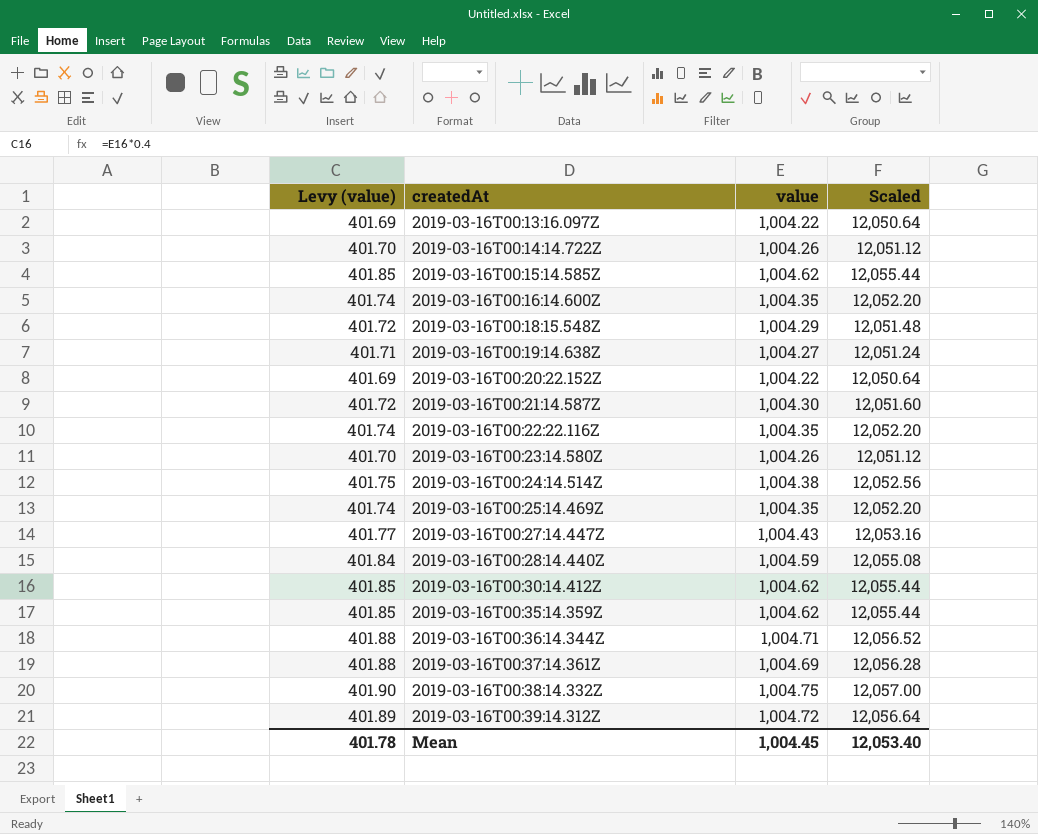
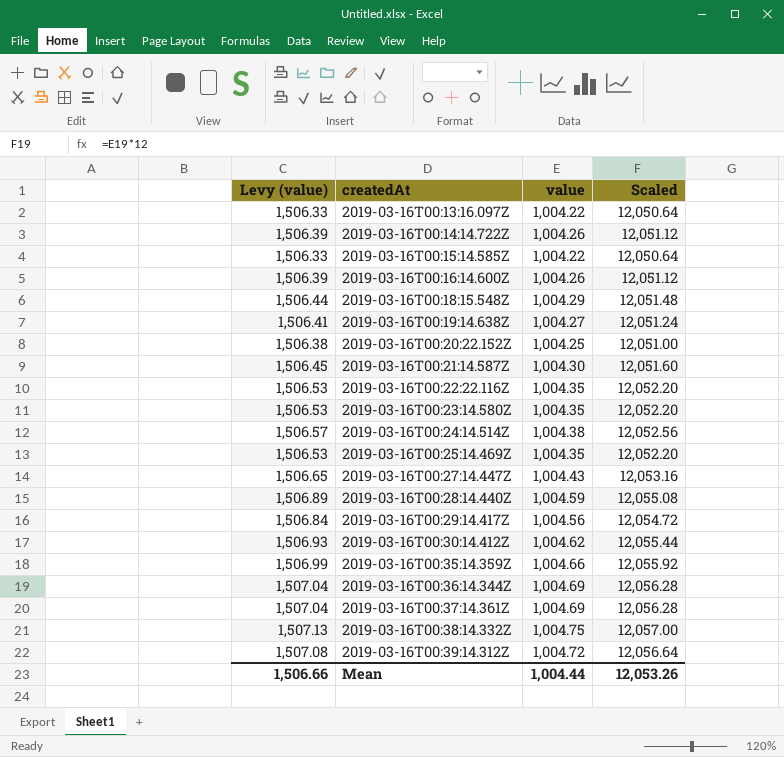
column Levy (value) | formula: [value] * 0.4 -> [value] * 1.5
2019-03-16T00:15:14.585Z | value: 1,004.62 -> 1,004.22
2019-03-16T00:15:14.585Z | Scaled: 12,055.44 -> 12,050.64
2019-03-16T00:16:14.600Z | value: 1,004.35 -> 1,004.26
2019-03-16T00:16:14.600Z | Scaled: 12,052.20 -> 12,051.12
2019-03-16T00:20:22.152Z | value: 1,004.22 -> 1,004.25
2019-03-16T00:20:22.152Z | Scaled: 12,050.64 -> 12,051.00
2019-03-16T00:23:14.580Z | value: 1,004.26 -> 1,004.35
2019-03-16T00:23:14.580Z | Scaled: 12,051.12 -> 12,052.20
row 2019-03-16T00:29:14.417Z: none -> 1,506.84 | 1,004.56 | 12,054.72
2019-03-16T00:35:14.359Z | value: 1,004.62 -> 1,004.66
2019-03-16T00:35:14.359Z | Scaled: 12,055.44 -> 12,055.92
2019-03-16T00:36:14.344Z | value: 1,004.71 -> 1,004.69
2019-03-16T00:36:14.344Z | Scaled: 12,056.52 -> 12,056.28
Mean | Levy (value): 401.78 -> 1,506.66
Mean | value: 1,004.45 -> 1,004.44
Mean | Scaled: 12,053.40 -> 12,053.26

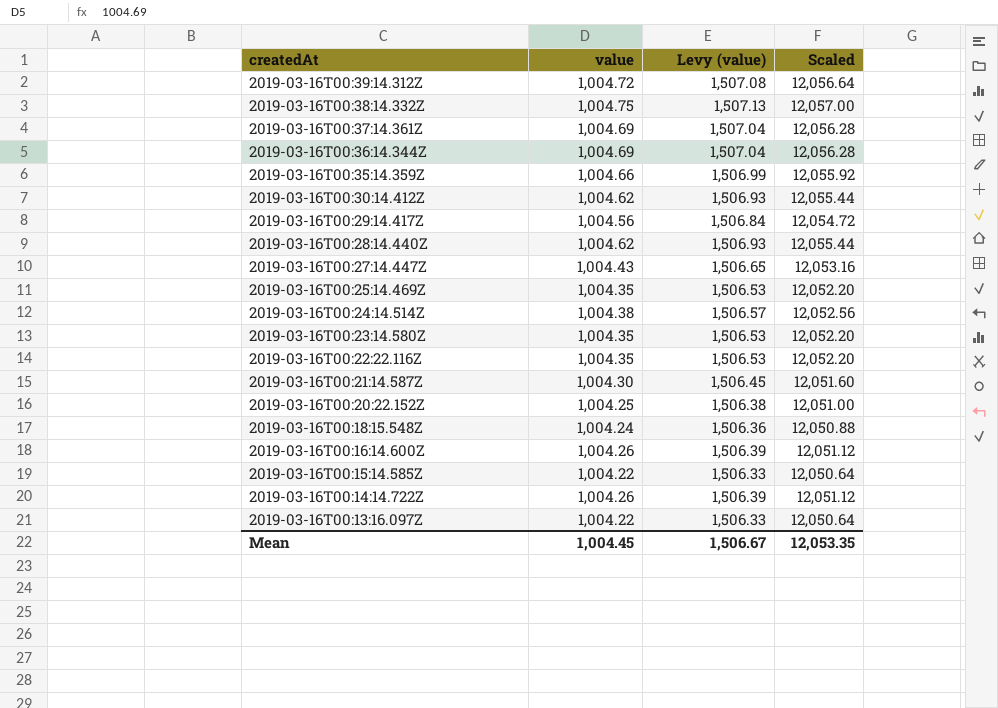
row order: createdAt ascending -> createdAt descending
column Levy (value) | position: 1 -> 3
row 2019-03-16T00:19:14.638Z: 1,506.41 | 1,004.27 | 12,051.24 -> none
2019-03-16T00:28:14.440Z | value: 1,004.59 -> 1,004.62
2019-03-16T00:28:14.440Z | Levy (value): 1,506.89 -> 1,506.93
2019-03-16T00:28:14.440Z | Scaled: 12,055.08 -> 12,055.44
2019-03-16T00:18:15.548Z | value: 1,004.29 -> 1,004.24
2019-03-16T00:18:15.548Z | Levy (value): 1,506.44 -> 1,506.36
2019-03-16T00:18:15.548Z | Scaled: 12,051.48 -> 12,050.88
Mean | value: 1,004.44 -> 1,004.45
Mean | Levy (value): 1,506.66 -> 1,506.67
Mean | Scaled: 12,053.26 -> 12,053.35

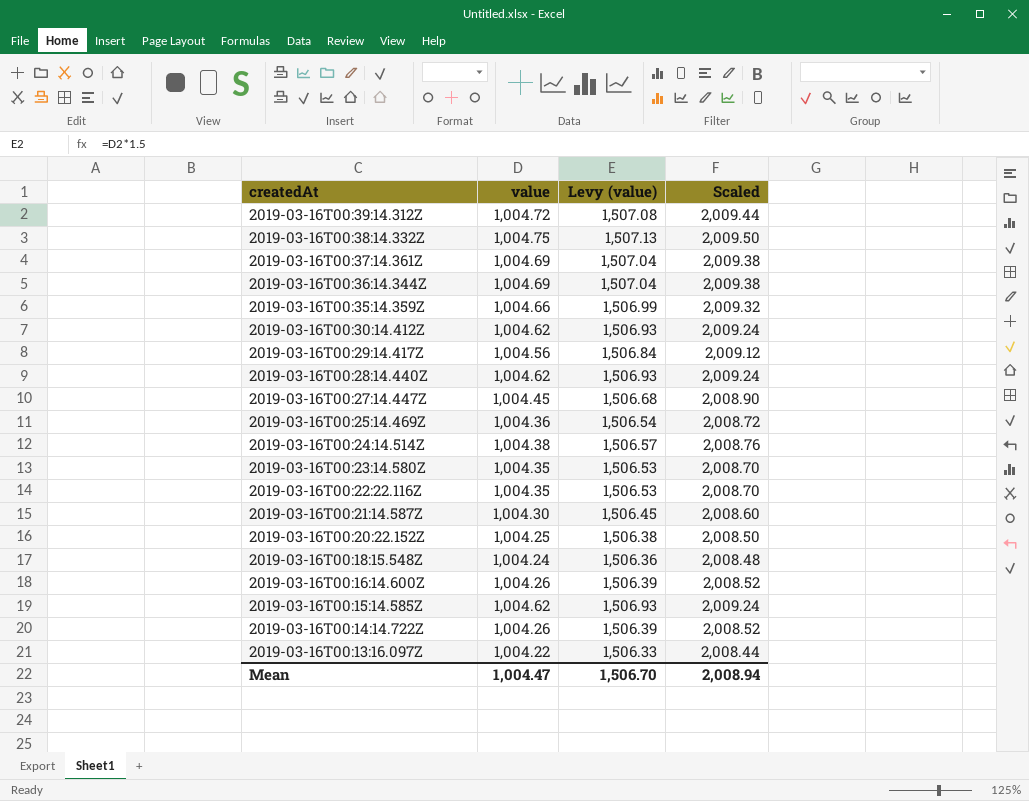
column Scaled | formula: [value] * 12 -> [value] * 2
2019-03-16T00:27:14.447Z | value: 1,004.43 -> 1,004.45
2019-03-16T00:27:14.447Z | Levy (value): 1,506.65 -> 1,506.68
2019-03-16T00:25:14.469Z | value: 1,004.35 -> 1,004.36
2019-03-16T00:25:14.469Z | Levy (value): 1,506.53 -> 1,506.54
2019-03-16T00:15:14.585Z | value: 1,004.22 -> 1,004.62
2019-03-16T00:15:14.585Z | Levy (value): 1,506.33 -> 1,506.93
Mean | value: 1,004.45 -> 1,004.47
Mean | Levy (value): 1,506.67 -> 1,506.70
Mean | Scaled: 12,053.35 -> 2,008.94

